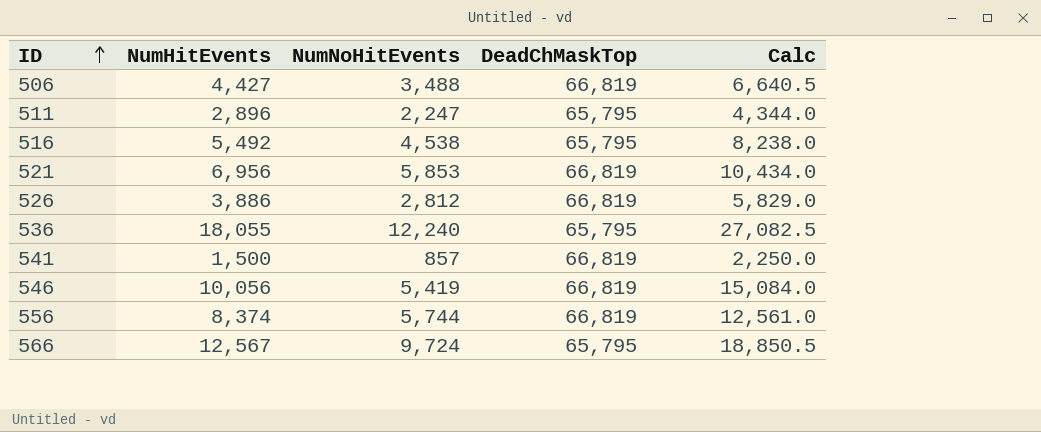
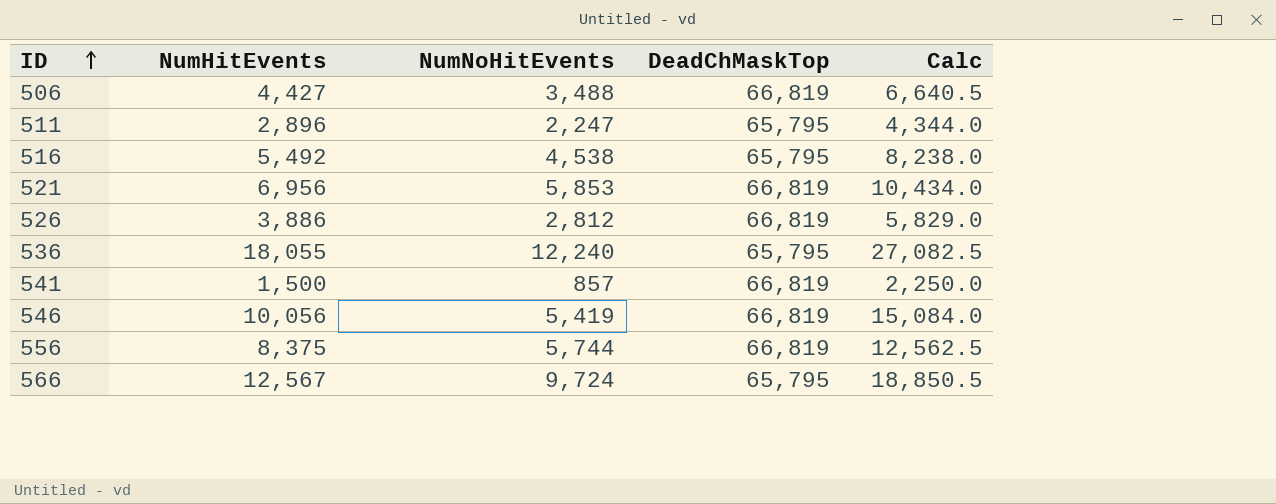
556 | NumHitEvents: 8,374 -> 8,375
556 | Calc: 12,561.0 -> 12,562.5

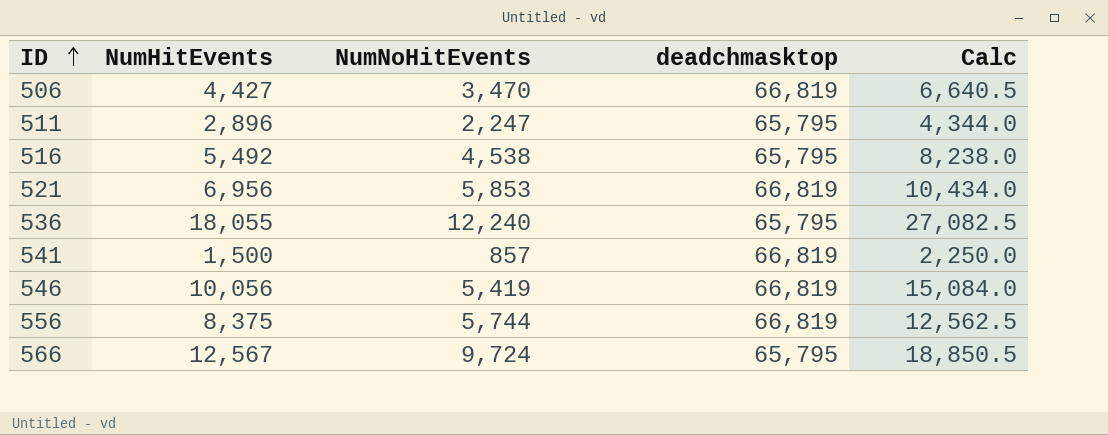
column name: DeadChMaskTop -> deadchmasktop
row 526: 3,886 | 2,812 | 66,819 | 5,829.0 -> none
506 | NumNoHitEvents: 3,488 -> 3,470

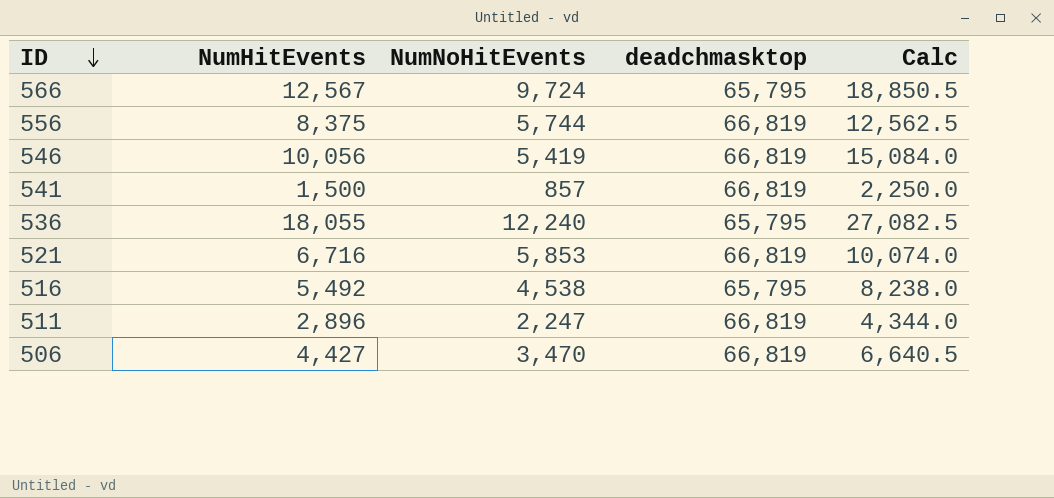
row order: ID ascending -> ID descending
521 | NumHitEvents: 6,956 -> 6,716
521 | Calc: 10,434.0 -> 10,074.0
511 | deadchmasktop: 65,795 -> 66,819

